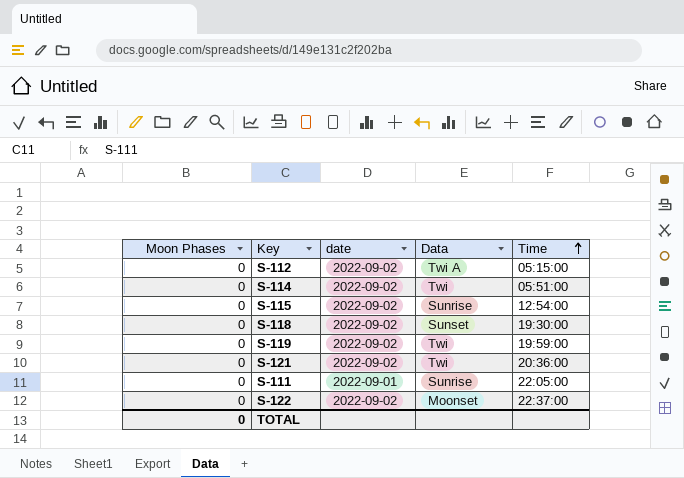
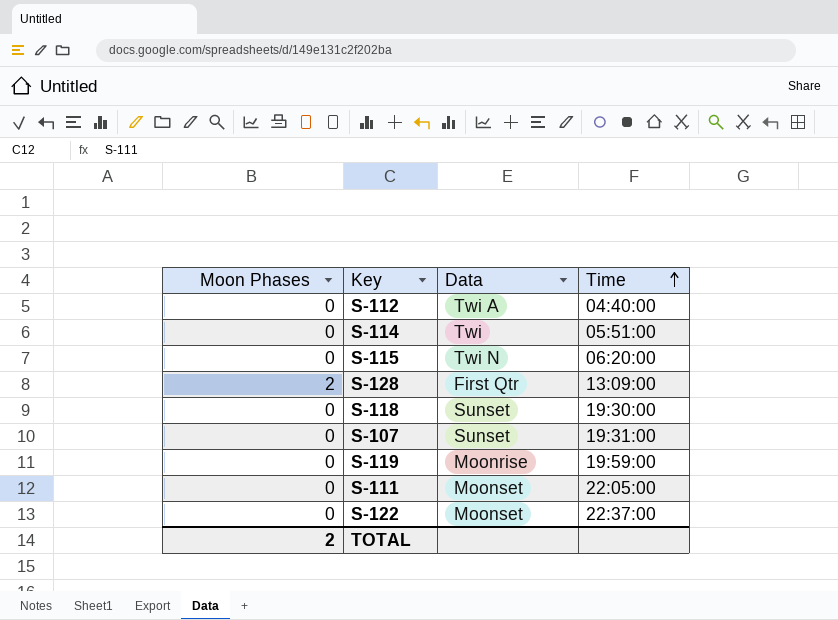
column date | position: 3 -> none
row S-121: 0 | 2022-09-02 | Twi | 20:36:00 -> none
S-112 | Time: 05:15:00 -> 04:40:00
S-115 | Data: Sunrise -> Twi N
S-115 | Time: 12:54:00 -> 06:20:00
row S-128: none -> 2 | First Qtr | 13:09:00
row S-107: none -> 0 | Sunset | 19:31:00
S-119 | Data: Twi -> Moonrise
S-111 | Data: Sunrise -> Moonset
TOTAL | Moon Phases: 0 -> 2

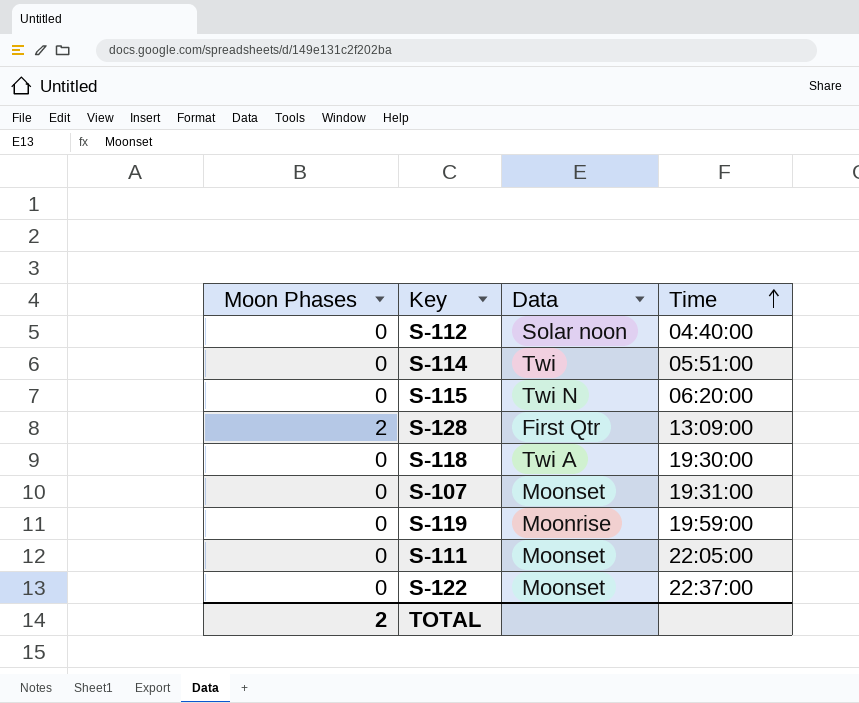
S-112 | Data: Twi A -> Solar noon
S-118 | Data: Sunset -> Twi A
S-107 | Data: Sunset -> Moonset

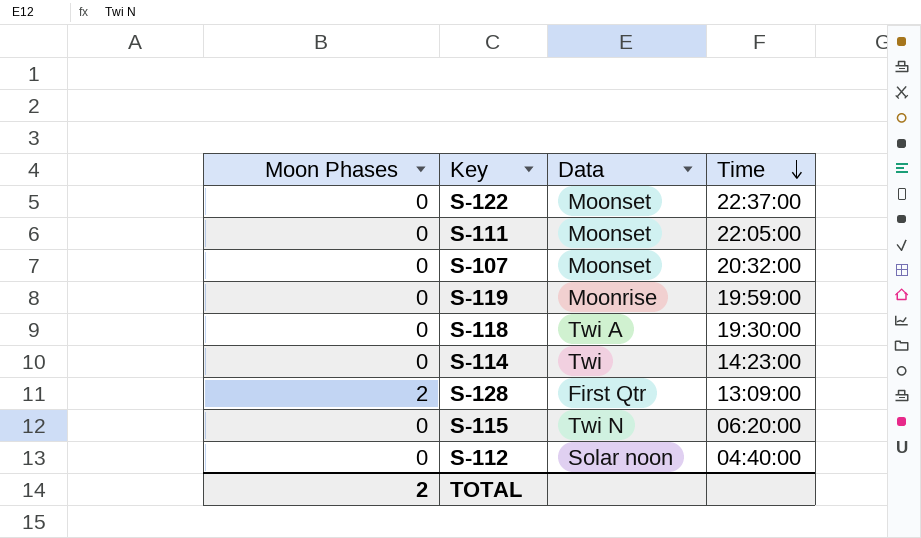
row order: Time ascending -> Time descending
S-107 | Time: 19:31:00 -> 20:32:00
S-114 | Time: 05:51:00 -> 14:23:00

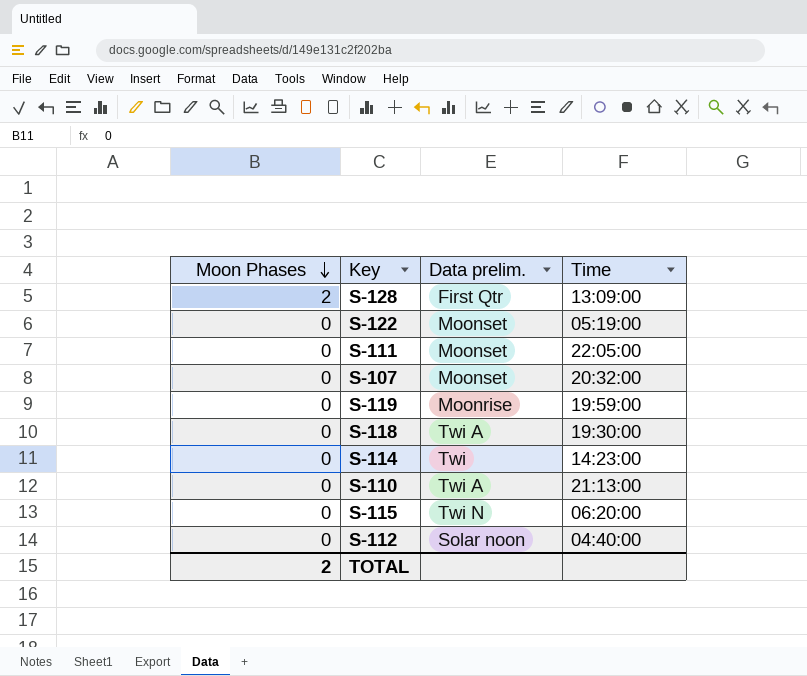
row order: Time descending -> Moon Phases descending
column name: Data -> Data prelim.
S-122 | Time: 22:37:00 -> 05:19:00
row S-110: none -> 0 | Twi A | 21:13:00

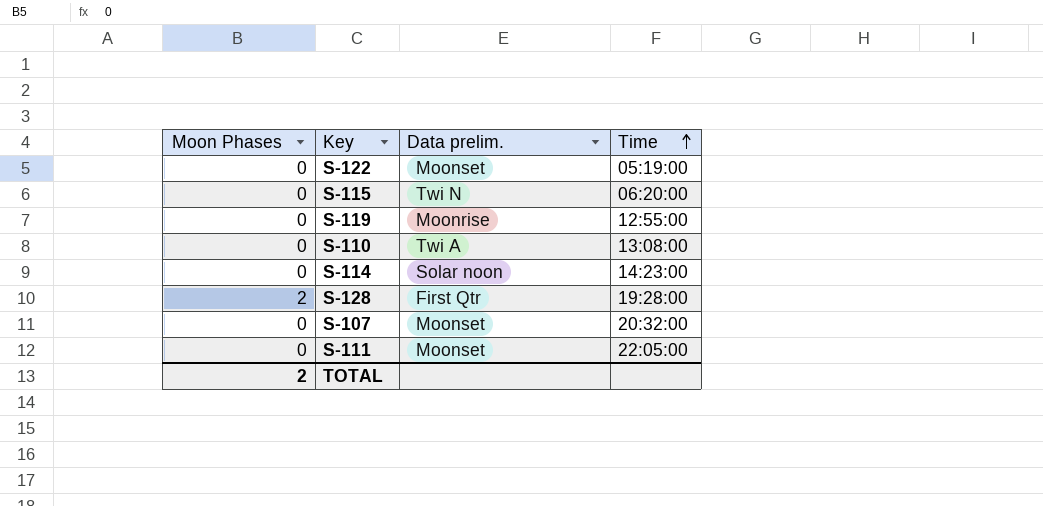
row order: Moon Phases descending -> Time ascending
row S-118: 0 | Twi A | 19:30:00 -> none
row S-112: 0 | Solar noon | 04:40:00 -> none
S-119 | Time: 19:59:00 -> 12:55:00
S-110 | Time: 21:13:00 -> 13:08:00
S-114 | Data prelim.: Twi -> Solar noon
S-128 | Time: 13:09:00 -> 19:28:00

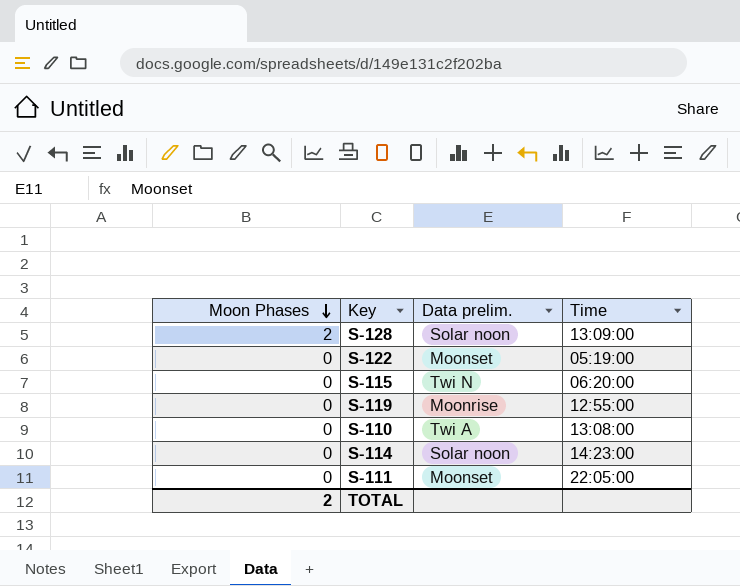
row order: Time ascending -> Moon Phases descending
row S-107: 0 | Moonset | 20:32:00 -> none
S-128 | Data prelim.: First Qtr -> Solar noon
S-128 | Time: 19:28:00 -> 13:09:00

